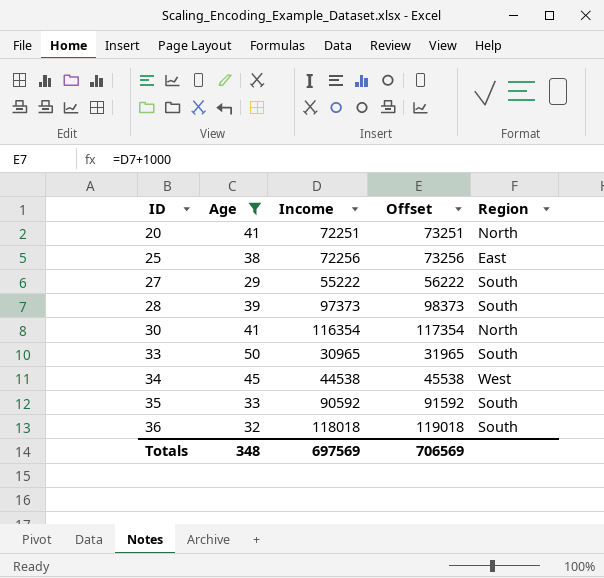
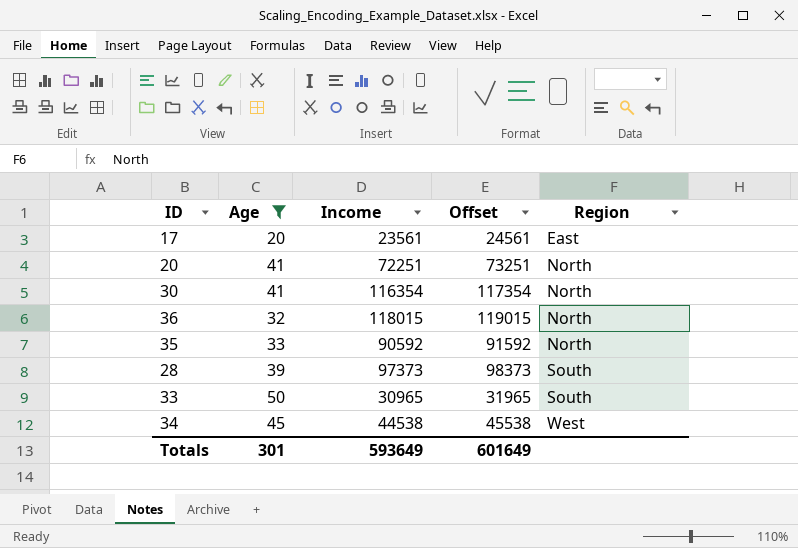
row order: ID ascending -> Region ascending
row 25: 38 | 72256 | 73256 | East -> none
row 27: 29 | 55222 | 56222 | South -> none
row 17: none -> 20 | 23561 | 24561 | East
36 | Income: 118018 -> 118015
36 | Offset: 119018 -> 119015
36 | Region: South -> North
35 | Region: South -> North
Totals | Age: 348 -> 301
Totals | Income: 697569 -> 593649
Totals | Offset: 706569 -> 601649

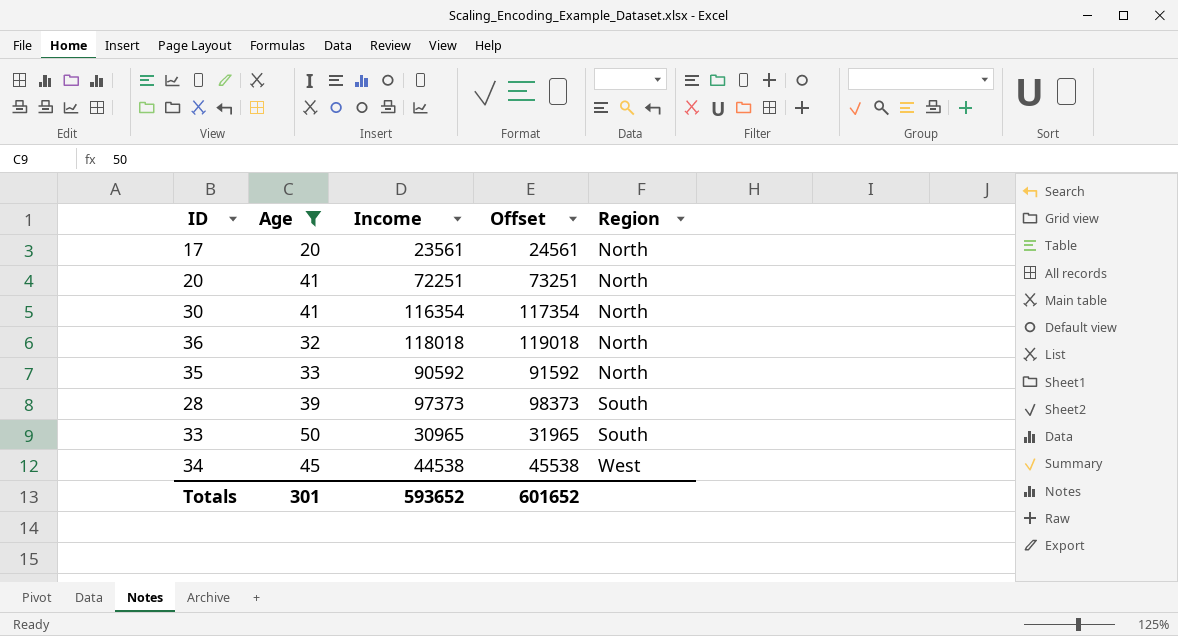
17 | Region: East -> North
36 | Income: 118015 -> 118018
36 | Offset: 119015 -> 119018
Totals | Income: 593649 -> 593652
Totals | Offset: 601649 -> 601652

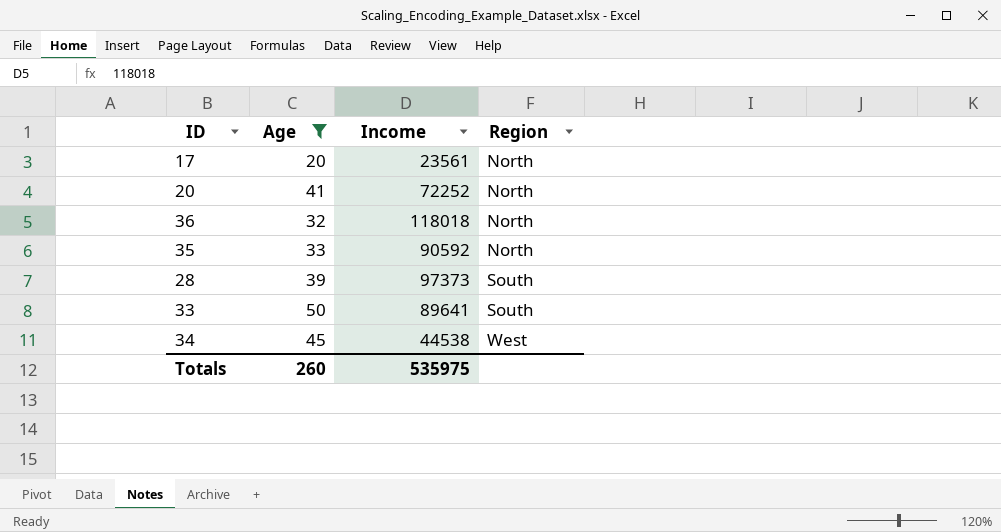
column Offset | formula: [Income] + 1000 -> none
row 30: 41 | 116354 | 117354 | North -> none
20 | Income: 72251 -> 72252
33 | Income: 30965 -> 89641
Totals | Age: 301 -> 260
Totals | Income: 593652 -> 535975

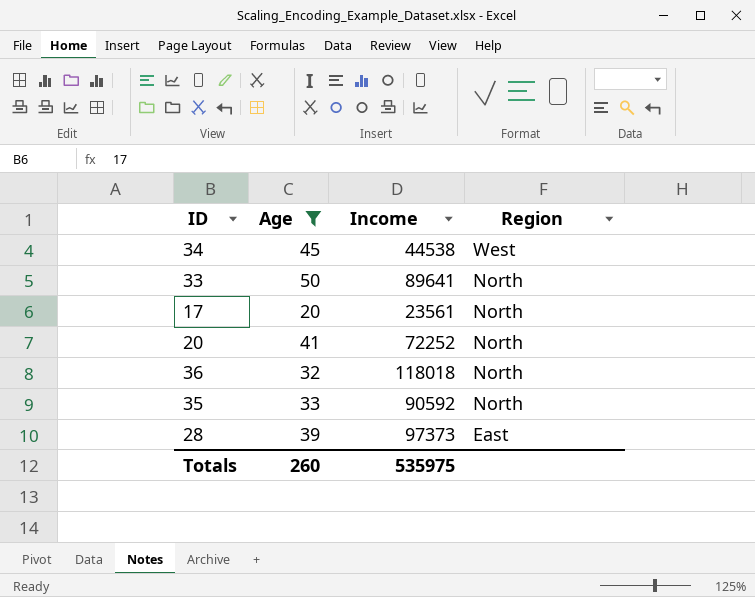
row order: Region ascending -> Region descending
33 | Region: South -> North
28 | Region: South -> East

